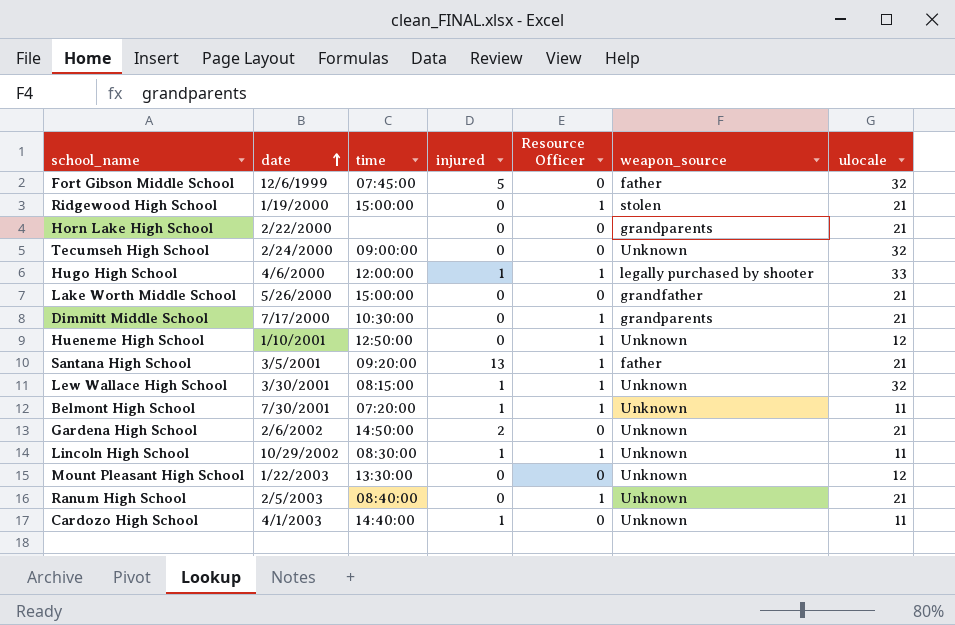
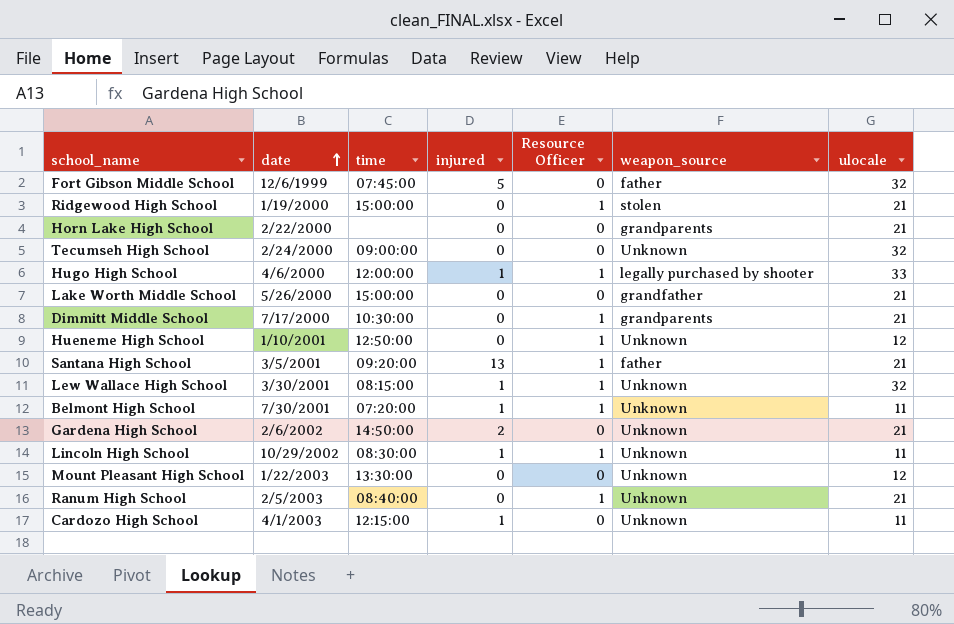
Cardozo High School | time: 14:40:00 -> 12:15:00

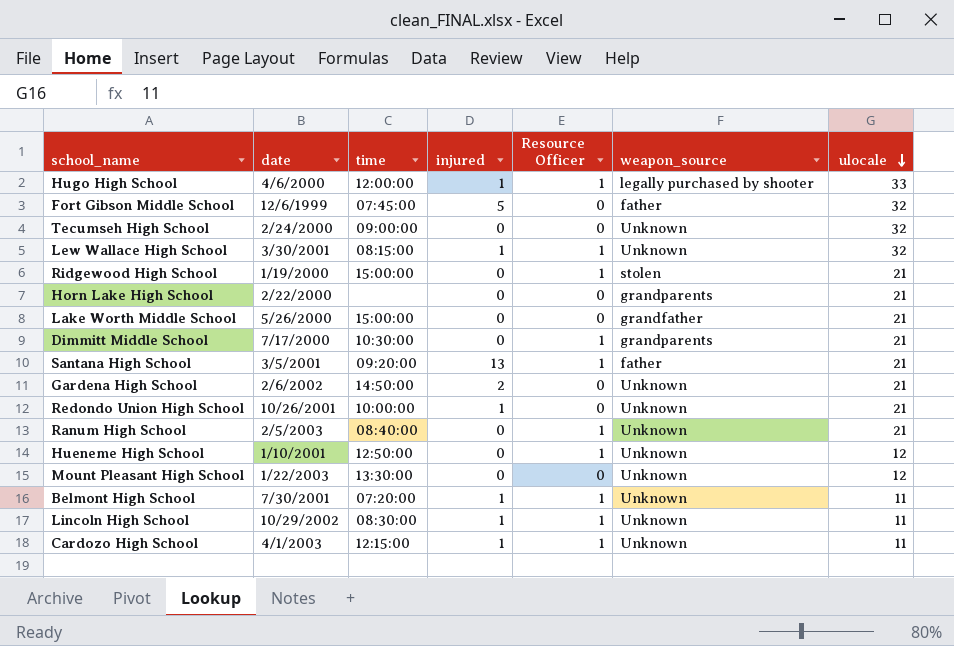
row order: date ascending -> ulocale descending
row Redondo Union High School: none -> 10/26/2001 | 10:00:00 | 1 | 0 | Unknown | 21
Cardozo High School | Resource Officer: 0 -> 1

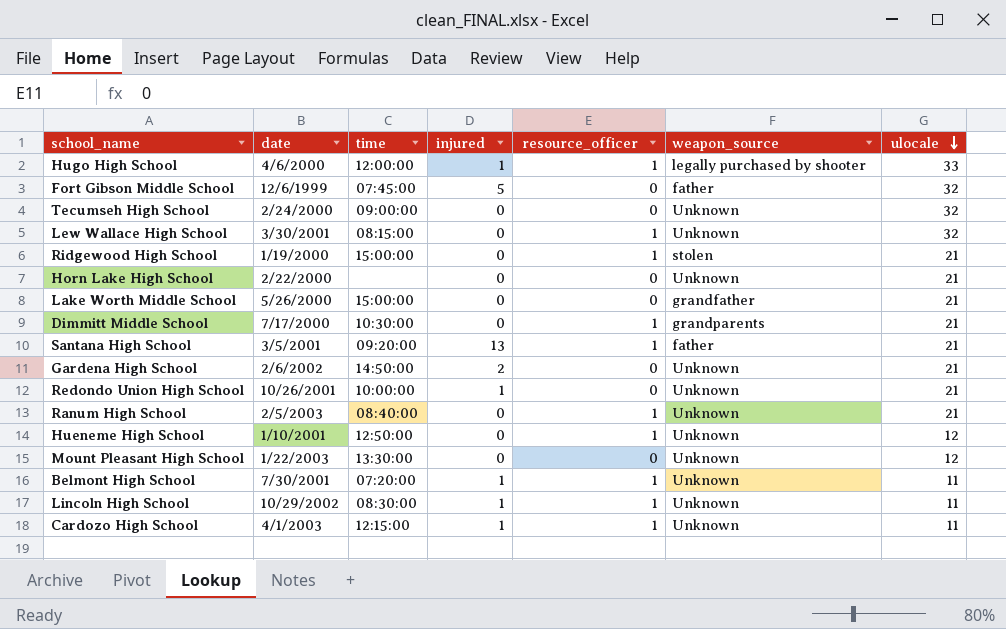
column name: Resource Officer -> resource_officer
Lew Wallace High School | injured: 1 -> 0
Horn Lake High School | weapon_source: grandparents -> Unknown

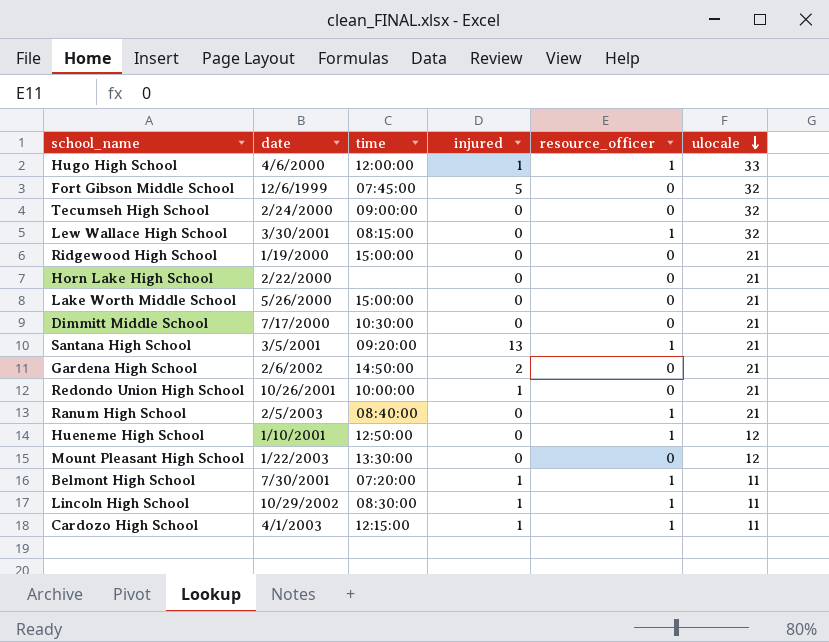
column weapon_source | position: 6 -> none
Ridgewood High School | resource_officer: 1 -> 0
Dimmitt Middle School | resource_officer: 1 -> 0

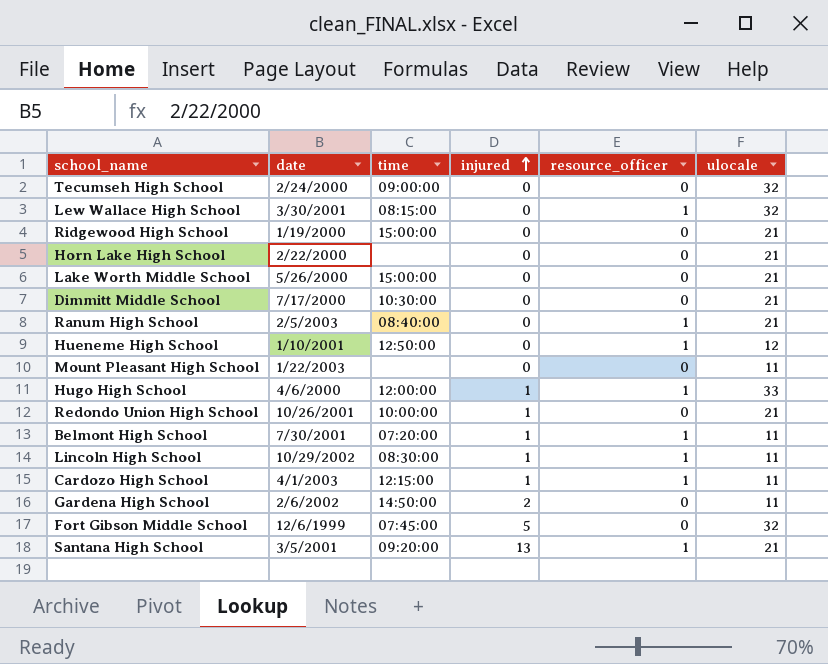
row order: ulocale descending -> injured ascending
Mount Pleasant High School | time: 13:30:00 -> none
Mount Pleasant High School | ulocale: 12 -> 11
Gardena High School | ulocale: 21 -> 11

